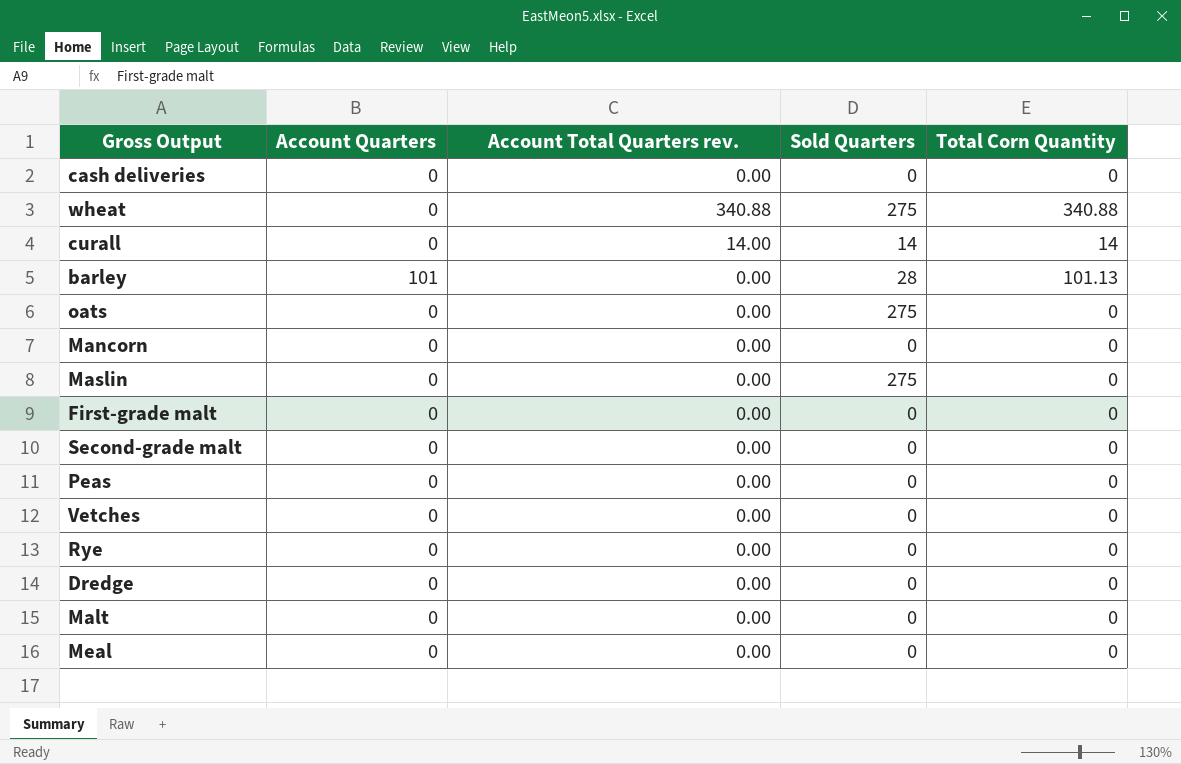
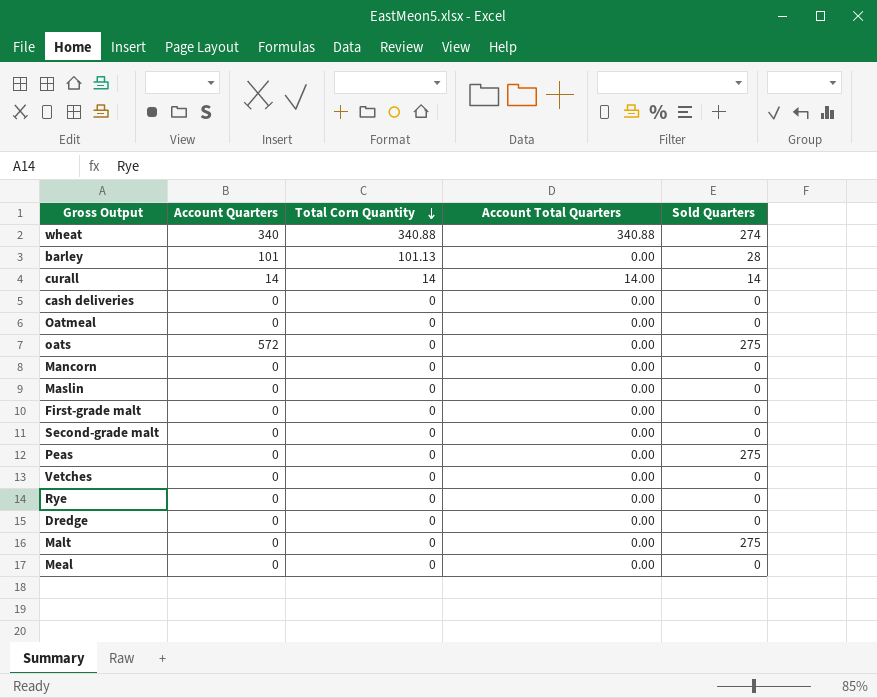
row order: none -> Total Corn Quantity descending
column Total Corn Quantity | position: 5 -> 3
column name: Account Total Quarters rev. -> Account Total Quarters
wheat | Account Quarters: 0 -> 340
wheat | Sold Quarters: 275 -> 274
curall | Account Quarters: 0 -> 14
row Oatmeal: none -> 0 | 0 | 0.00 | 0
oats | Account Quarters: 0 -> 572
Maslin | Sold Quarters: 275 -> 0
Peas | Sold Quarters: 0 -> 275
Malt | Sold Quarters: 0 -> 275

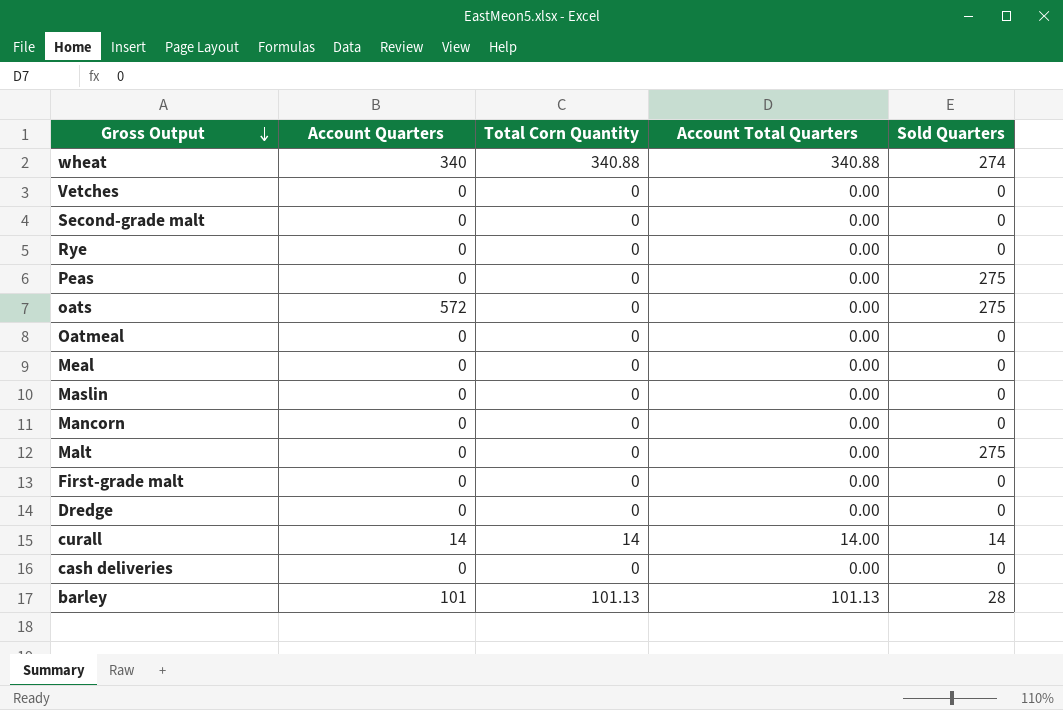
row order: Total Corn Quantity descending -> Gross Output descending
barley | Account Total Quarters: 0.00 -> 101.13

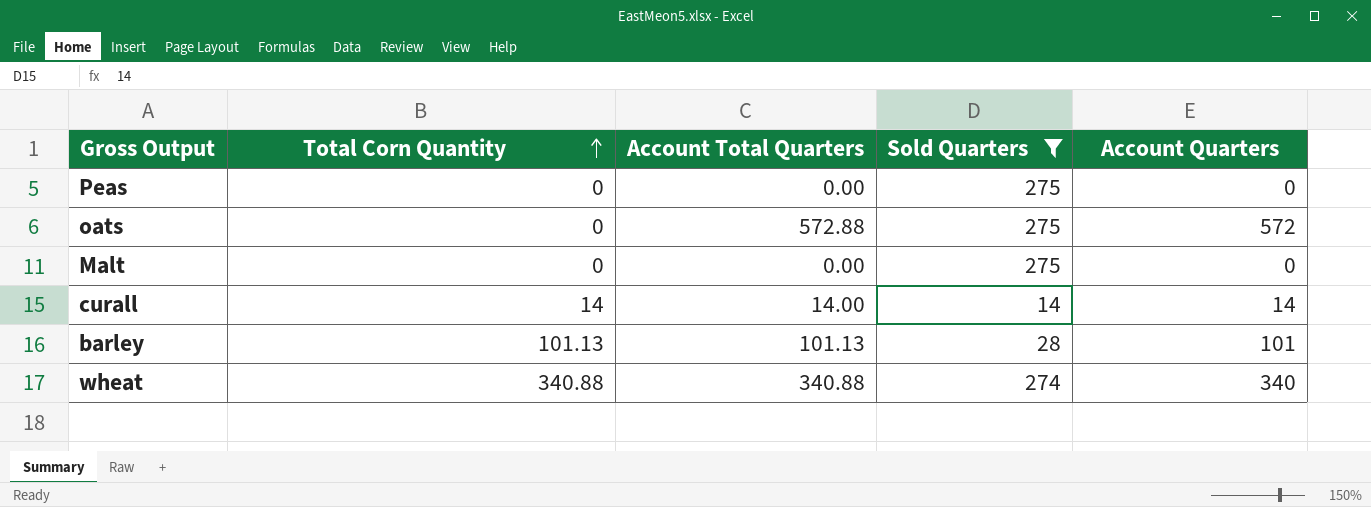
filter: none -> Sold Quarters != 0
row order: Gross Output descending -> Total Corn Quantity ascending
column Account Quarters | position: 2 -> 5
oats | Account Total Quarters: 0.00 -> 572.88

